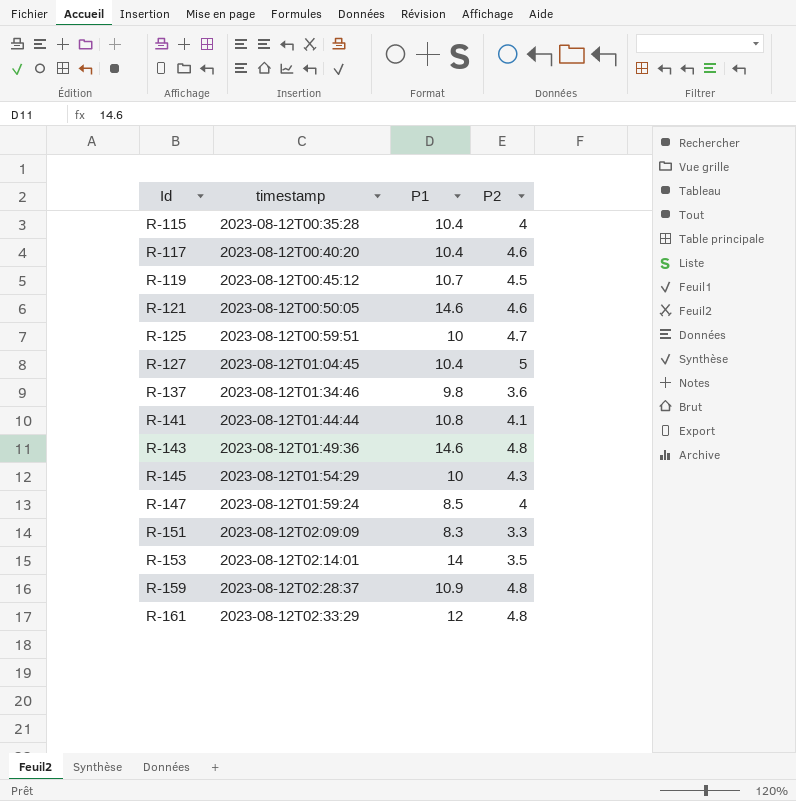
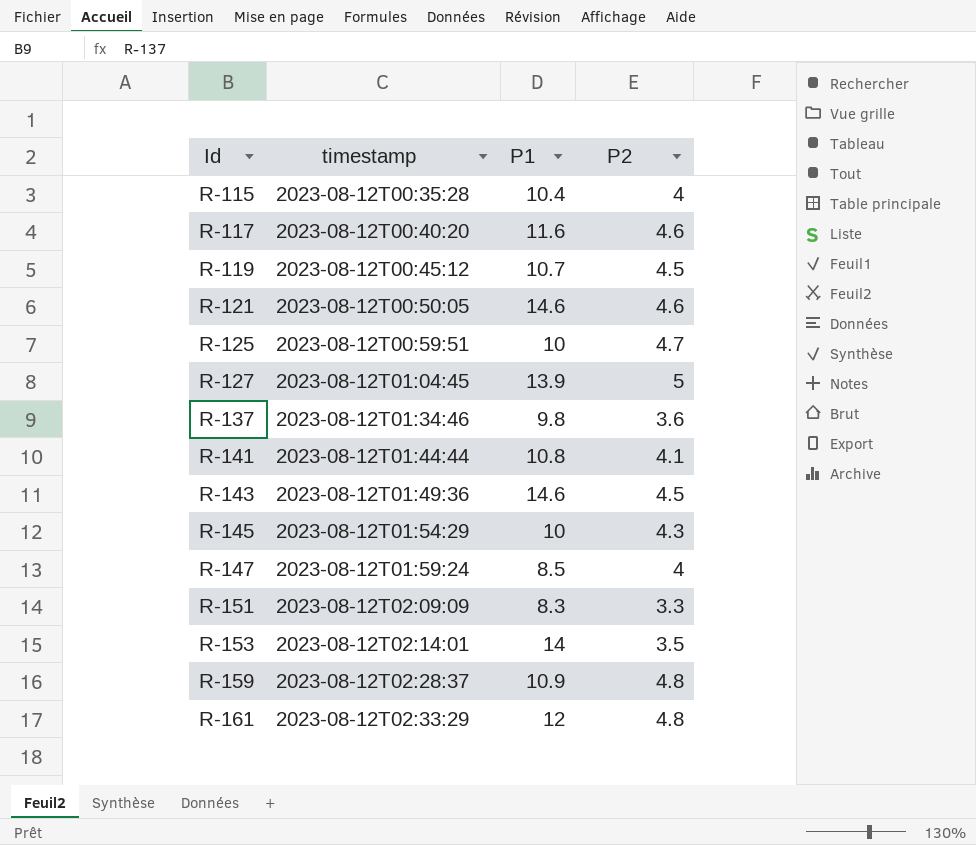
R-117 | P1: 10.4 -> 11.6
R-127 | P1: 10.4 -> 13.9
R-143 | P2: 4.8 -> 4.5

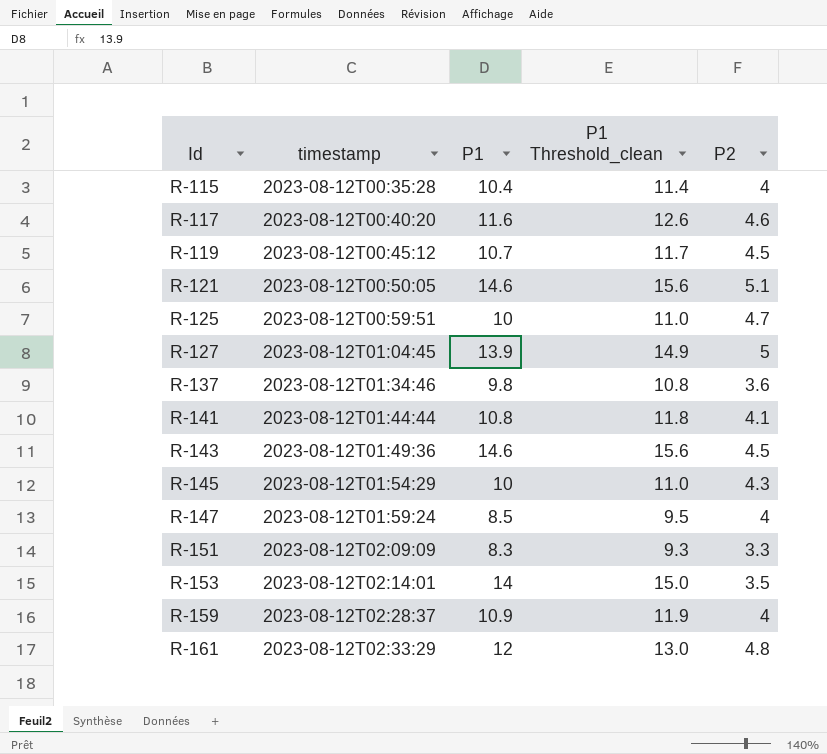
column P1 Threshold_clean | formula: none -> [P1] + 1
R-121 | P2: 4.6 -> 5.1
R-159 | P2: 4.8 -> 4

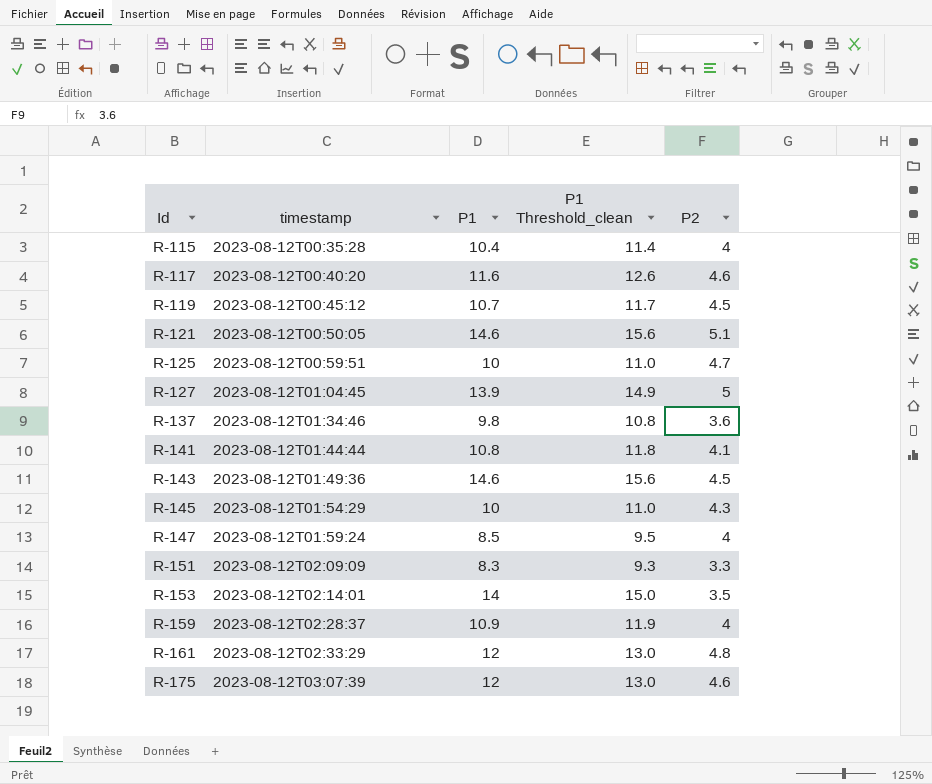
row R-175: none -> 2023-08-12T03:07:39 | 12 | 13.0 | 4.6

